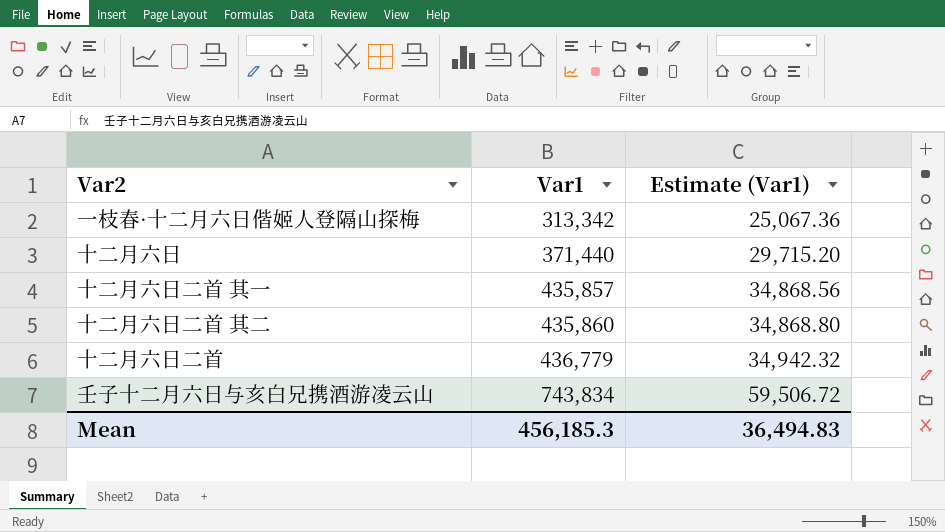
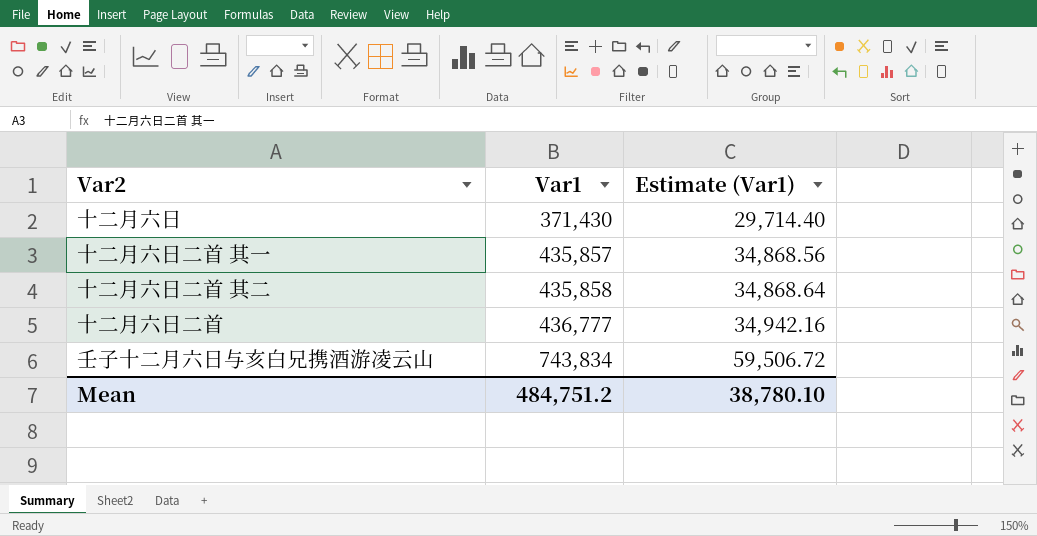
row 一枝春·十二月六日偕姬人登隔山探梅: 313,342 | 25,067.36 -> none
十二月六日 | Var1: 371,440 -> 371,430
十二月六日 | Estimate (Var1): 29,715.20 -> 29,714.40
十二月六日二首 其二 | Var1: 435,860 -> 435,858
十二月六日二首 其二 | Estimate (Var1): 34,868.80 -> 34,868.64
十二月六日二首 | Var1: 436,779 -> 436,777
十二月六日二首 | Estimate (Var1): 34,942.32 -> 34,942.16
Mean | Var1: 456,185.3 -> 484,751.2
Mean | Estimate (Var1): 36,494.83 -> 38,780.10

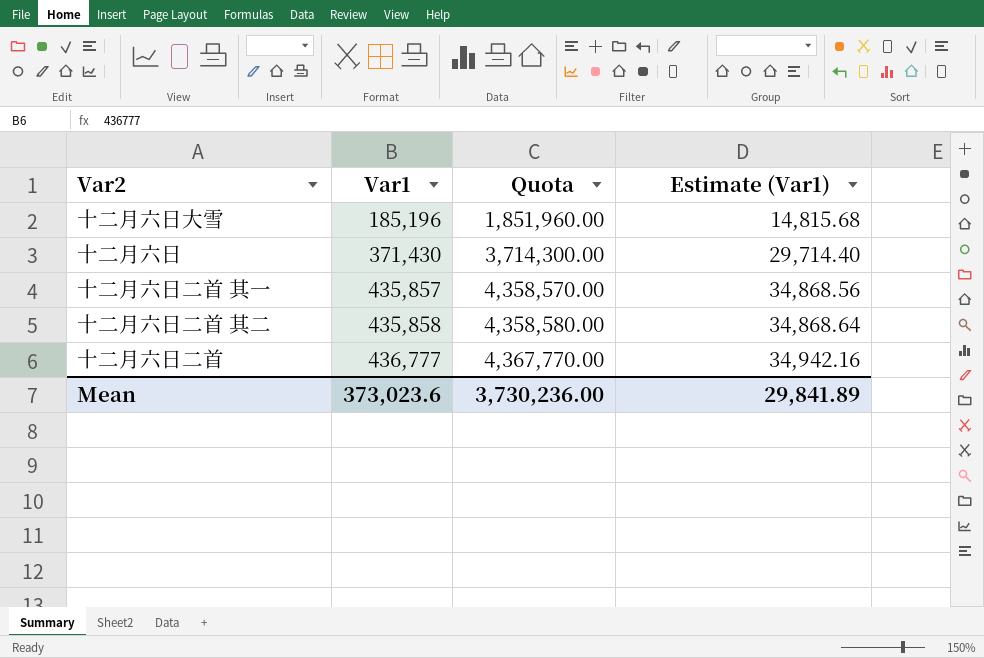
column Quota | formula: none -> [Var1] * 10
row 壬子十二月六日与亥白兄携酒游凌云山: 743,834 | 59,506.72 -> none
row 十二月六日大雪: none -> 185,196 | 1,851,960.00 | 14,815.68
Mean | Var1: 484,751.2 -> 373,023.6
Mean | Estimate (Var1): 38,780.10 -> 29,841.89

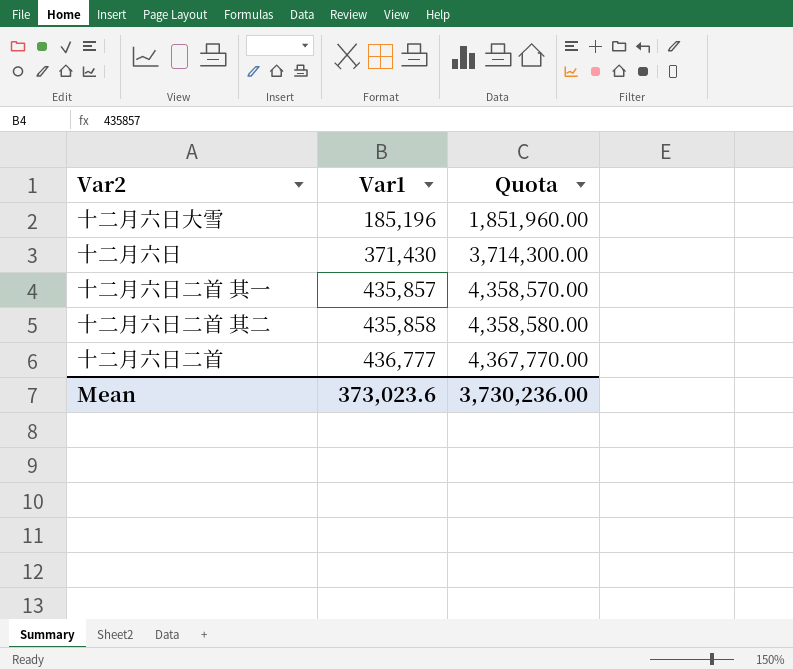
column Estimate (Var1) | formula: [Var1] * 0.08 -> none

